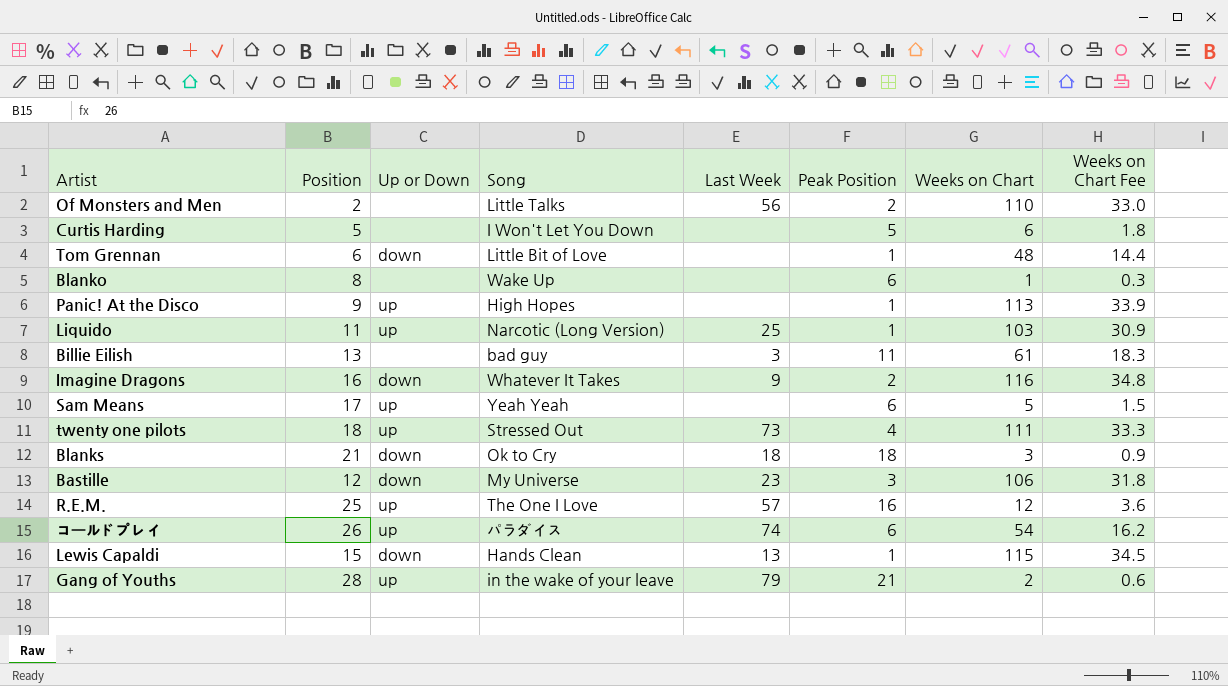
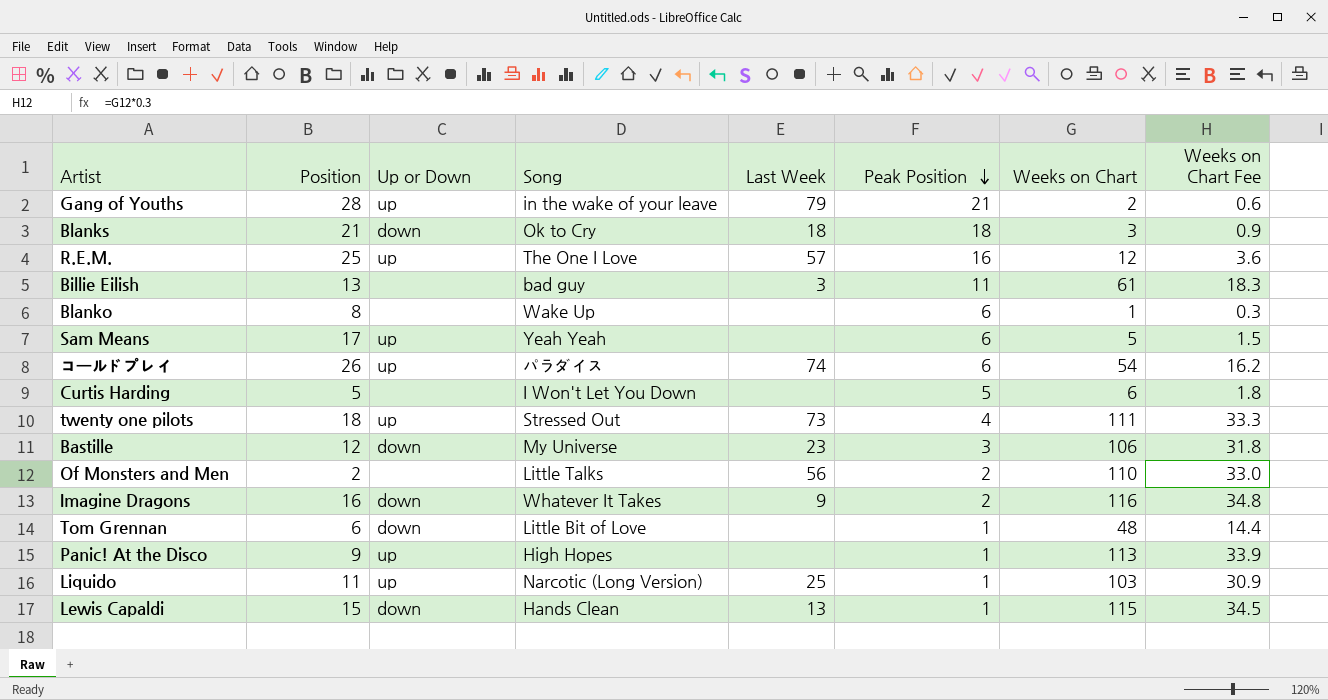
row order: none -> Peak Position descending

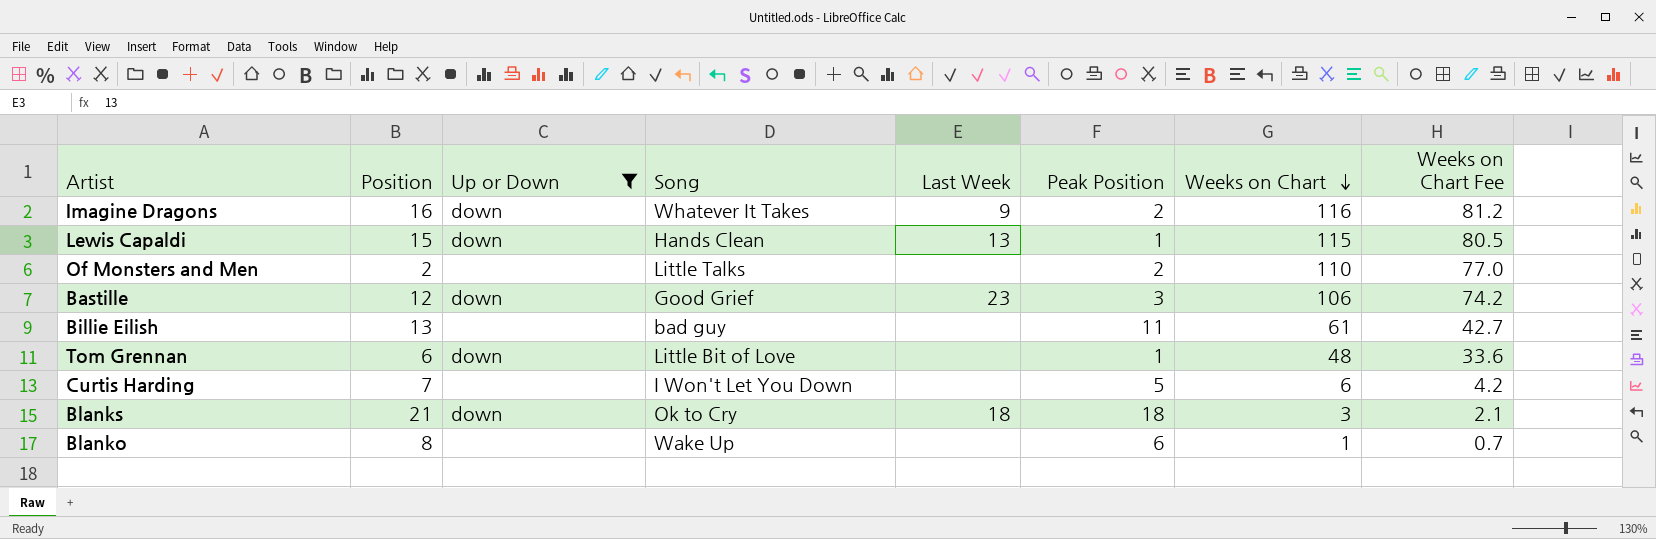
filter: none -> Up or Down != up
row order: Peak Position descending -> Weeks on Chart descending
column Weeks on Chart Fee | formula: [Weeks on Chart] * 0.3 -> [Weeks on Chart] * 0.7
Of Monsters and Men | Last Week: 56 -> none
Bastille | Song: My Universe -> Good Grief
Billie Eilish | Last Week: 3 -> none
Curtis Harding | Position: 5 -> 7

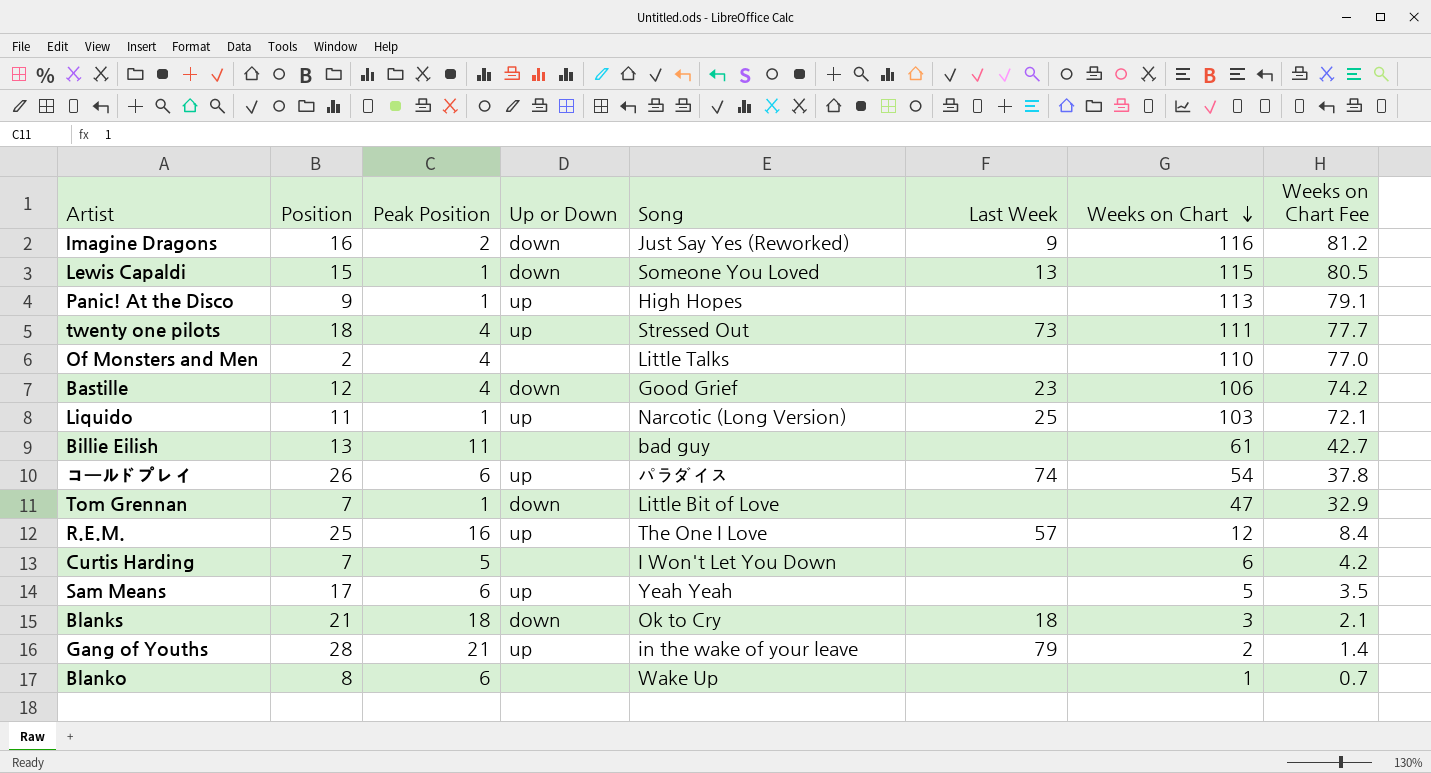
filter: Up or Down != up -> none
column Peak Position | position: 6 -> 3
Imagine Dragons | Song: Whatever It Takes -> Just Say Yes (Reworked)
Lewis Capaldi | Song: Hands Clean -> Someone You Loved
Of Monsters and Men | Peak Position: 2 -> 4
Bastille | Peak Position: 3 -> 4
Tom Grennan | Position: 6 -> 7
Tom Grennan | Weeks on Chart: 48 -> 47
Tom Grennan | Weeks on Chart Fee: 33.6 -> 32.9

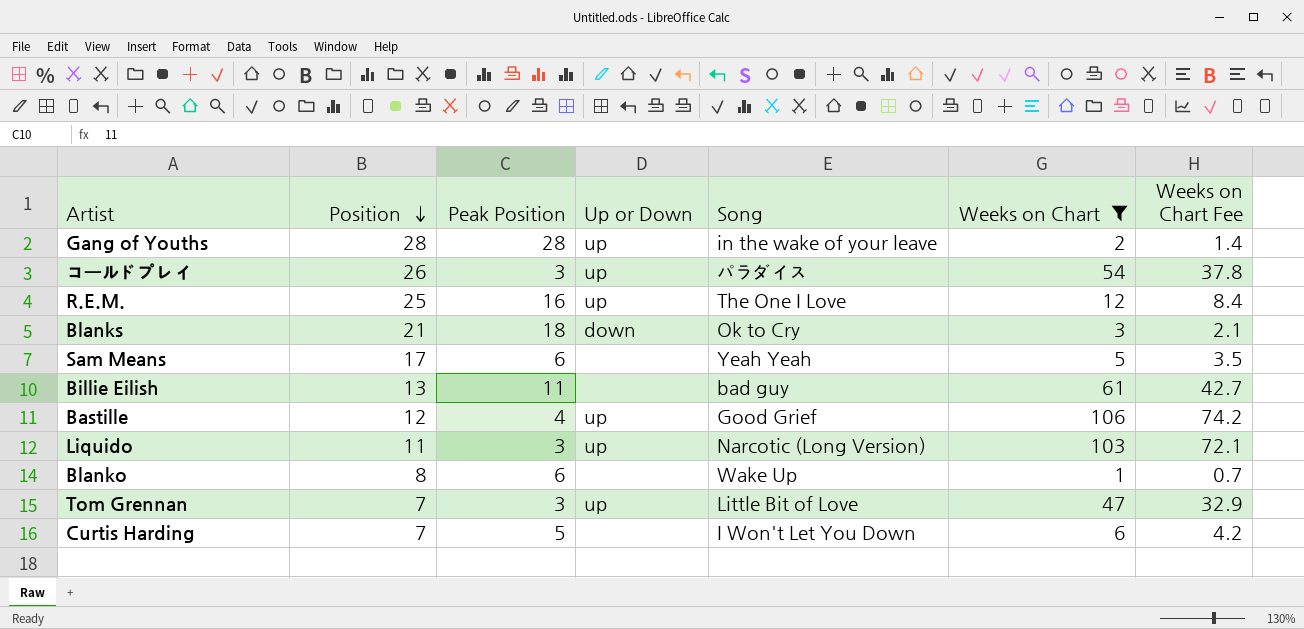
filter: none -> Weeks on Chart <= 106
row order: Weeks on Chart descending -> Position descending
column Last Week | position: 6 -> none
Gang of Youths | Peak Position: 21 -> 28
コールドプレイ | Peak Position: 6 -> 3
Sam Means | Up or Down: up -> none
Bastille | Up or Down: down -> up
Liquido | Peak Position: 1 -> 3
Tom Grennan | Peak Position: 1 -> 3
Tom Grennan | Up or Down: down -> up

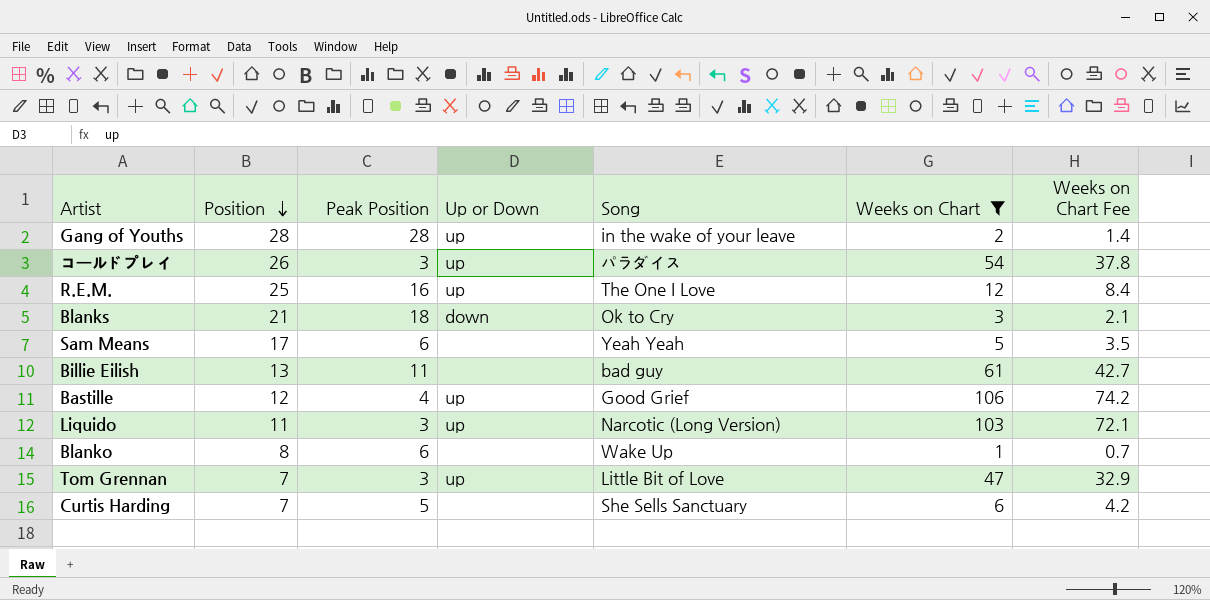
Curtis Harding | Song: I Won't Let You Down -> She Sells Sanctuary

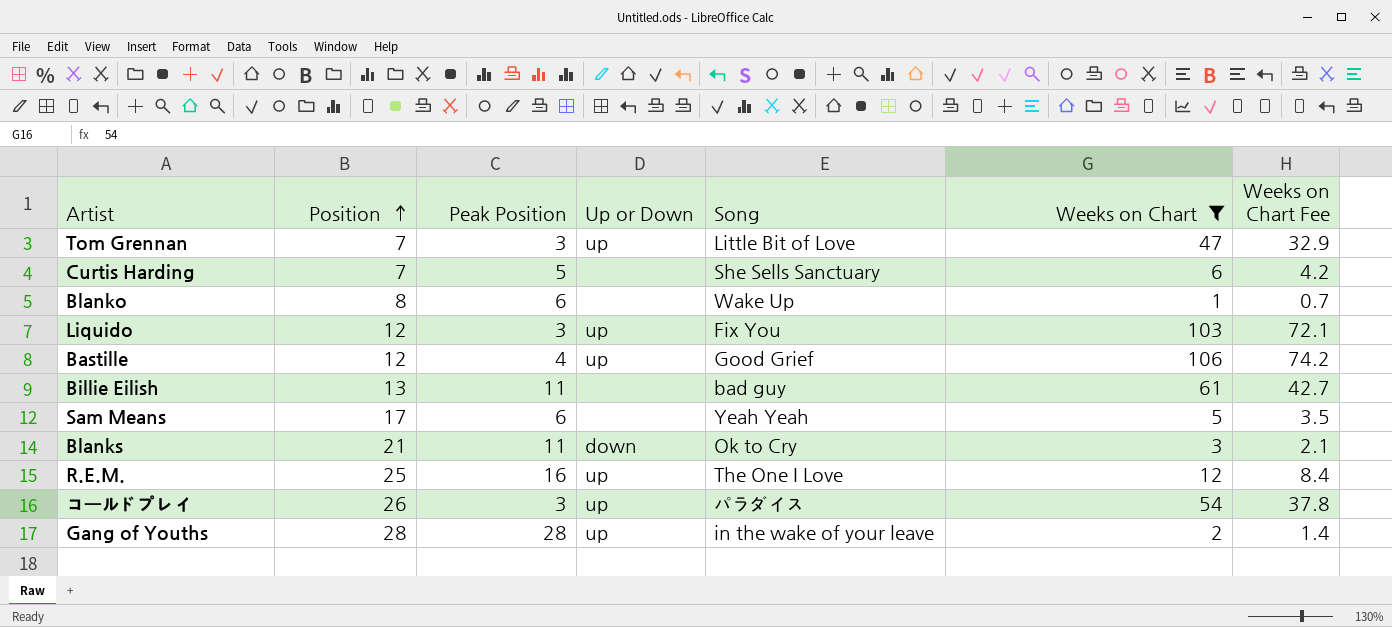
row order: Position descending -> Position ascending
Liquido | Position: 11 -> 12
Liquido | Song: Narcotic (Long Version) -> Fix You
Blanks | Peak Position: 18 -> 11

